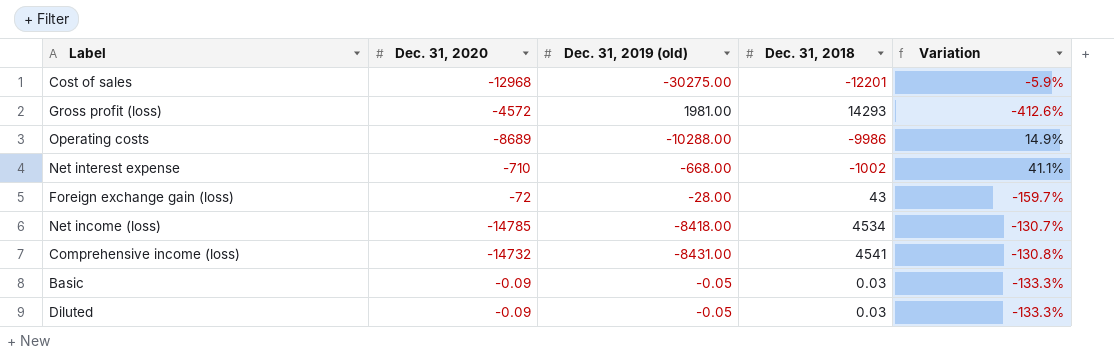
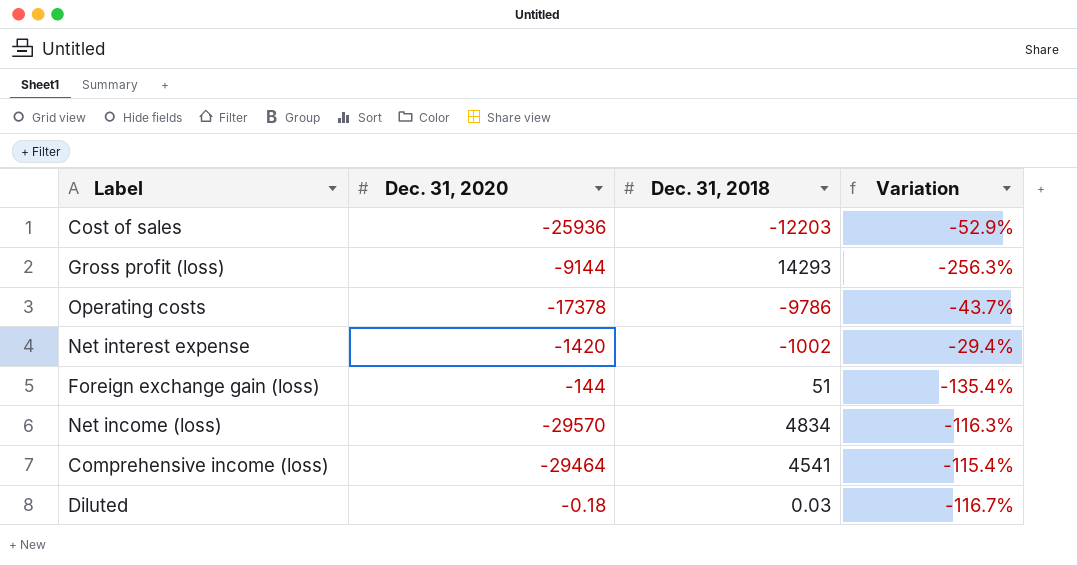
column Dec. 31, 2019 (old) | position: 3 -> none
row Basic: -0.09 | -0.05 | 0.03 | -133.3% -> none
Cost of sales | Dec. 31, 2020: -12968 -> -25936
Cost of sales | Dec. 31, 2018: -12201 -> -12203
Cost of sales | Variation: -5.9% -> -52.9%
Gross profit (loss) | Dec. 31, 2020: -4572 -> -9144
Gross profit (loss) | Variation: -412.6% -> -256.3%
Operating costs | Dec. 31, 2020: -8689 -> -17378
Operating costs | Dec. 31, 2018: -9986 -> -9786
Operating costs | Variation: 14.9% -> -43.7%
Net interest expense | Dec. 31, 2020: -710 -> -1420
Net interest expense | Variation: 41.1% -> -29.4%
Foreign exchange gain (loss) | Dec. 31, 2020: -72 -> -144
Foreign exchange gain (loss) | Dec. 31, 2018: 43 -> 51
Foreign exchange gain (loss) | Variation: -159.7% -> -135.4%
Net income (loss) | Dec. 31, 2020: -14785 -> -29570
Net income (loss) | Dec. 31, 2018: 4534 -> 4834
Net income (loss) | Variation: -130.7% -> -116.3%
Comprehensive income (loss) | Dec. 31, 2020: -14732 -> -29464
Comprehensive income (loss) | Variation: -130.8% -> -115.4%
Diluted | Dec. 31, 2020: -0.09 -> -0.18
Diluted | Variation: -133.3% -> -116.7%

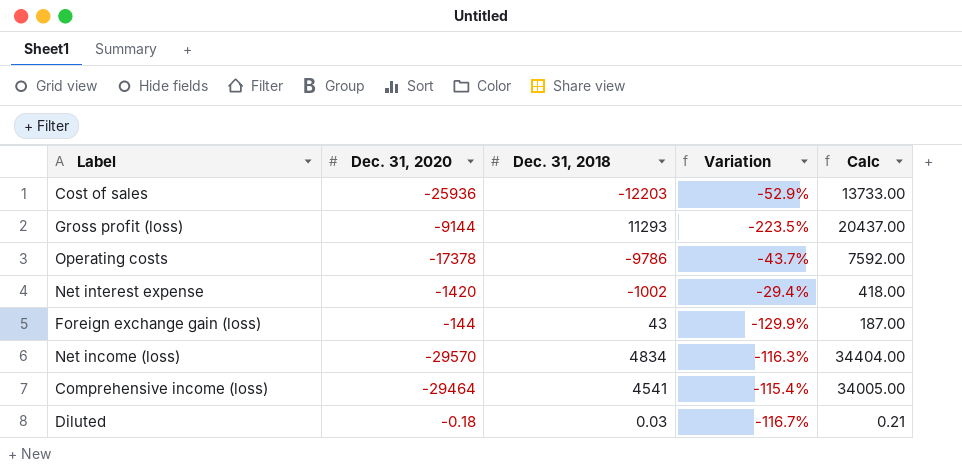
column Calc | formula: none -> [Dec. 31, 2018] - [Dec. 31, 2020]
Gross profit (loss) | Dec. 31, 2018: 14293 -> 11293
Gross profit (loss) | Variation: -256.3% -> -223.5%
Foreign exchange gain (loss) | Dec. 31, 2018: 51 -> 43
Foreign exchange gain (loss) | Variation: -135.4% -> -129.9%

